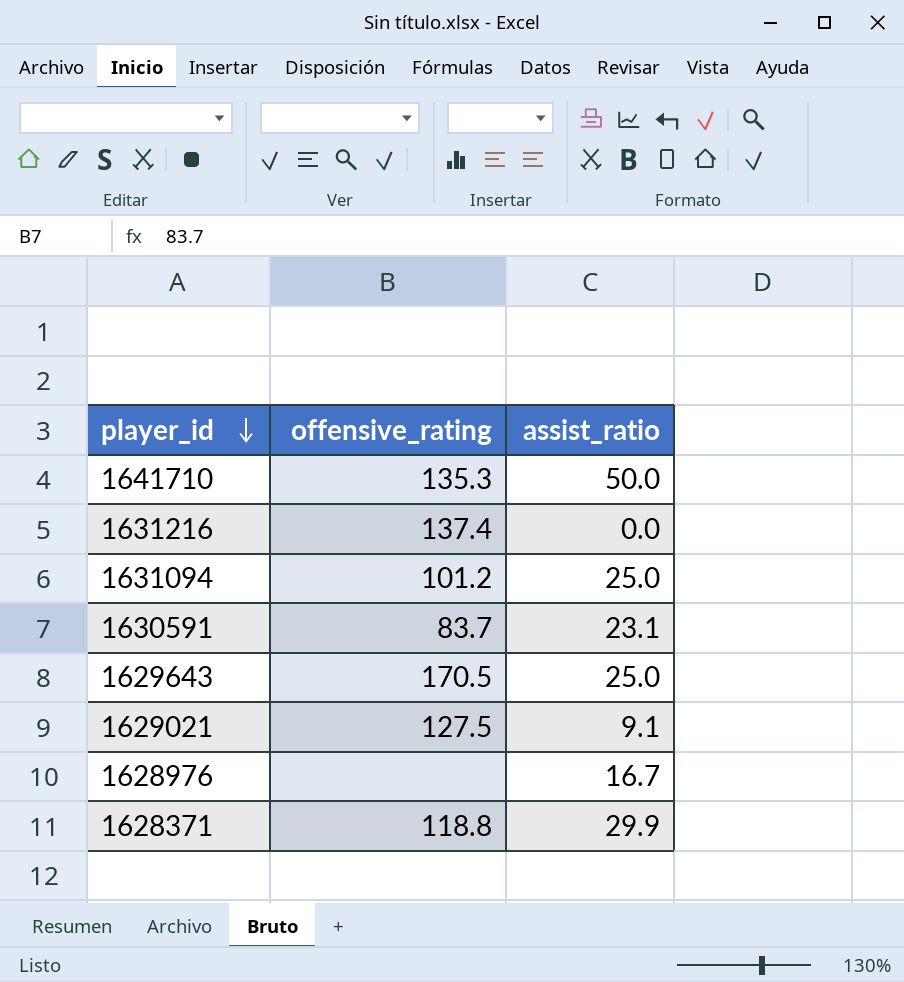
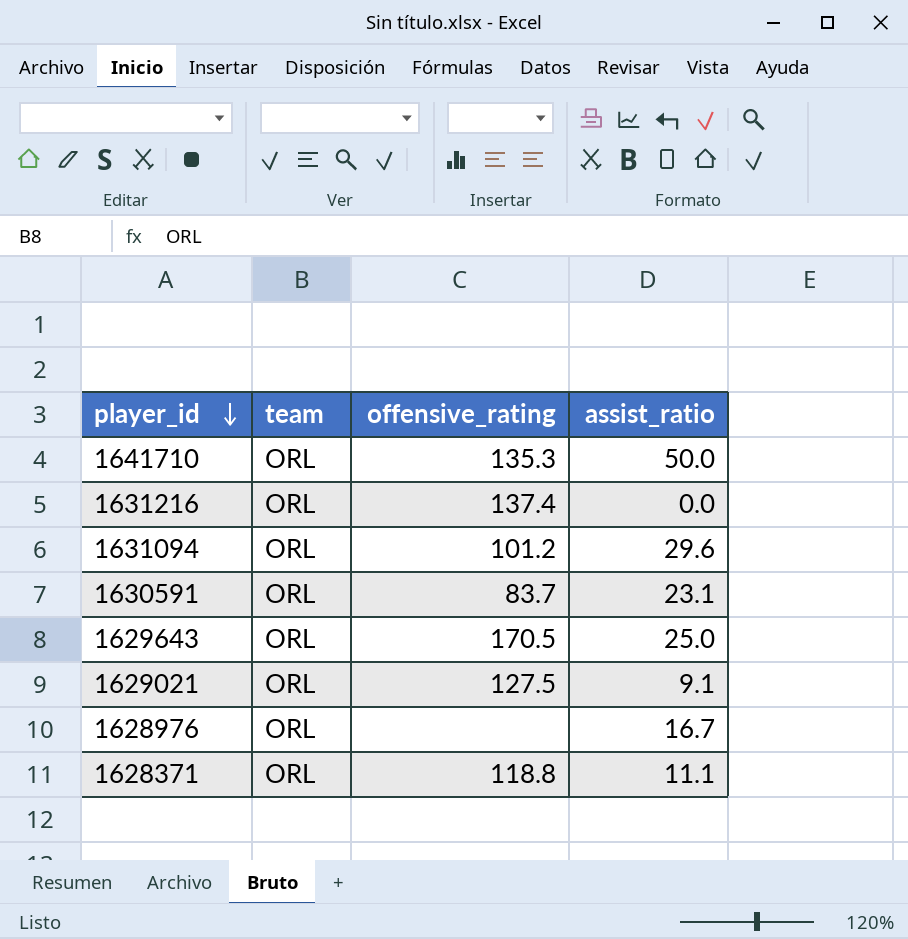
column team | position: none -> 2
1631094 | assist_ratio: 25.0 -> 29.6
1628371 | assist_ratio: 29.9 -> 11.1

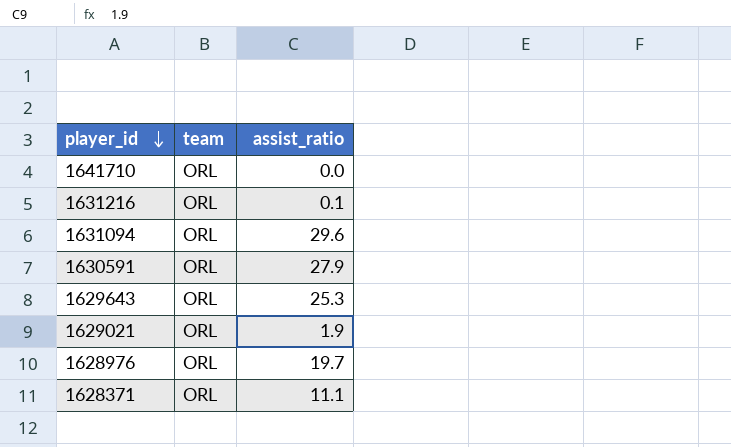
column offensive_rating | position: 3 -> none
1641710 | assist_ratio: 50.0 -> 0.0
1631216 | assist_ratio: 0.0 -> 0.1
1630591 | assist_ratio: 23.1 -> 27.9
1629643 | assist_ratio: 25.0 -> 25.3
1629021 | assist_ratio: 9.1 -> 1.9
1628976 | assist_ratio: 16.7 -> 19.7

